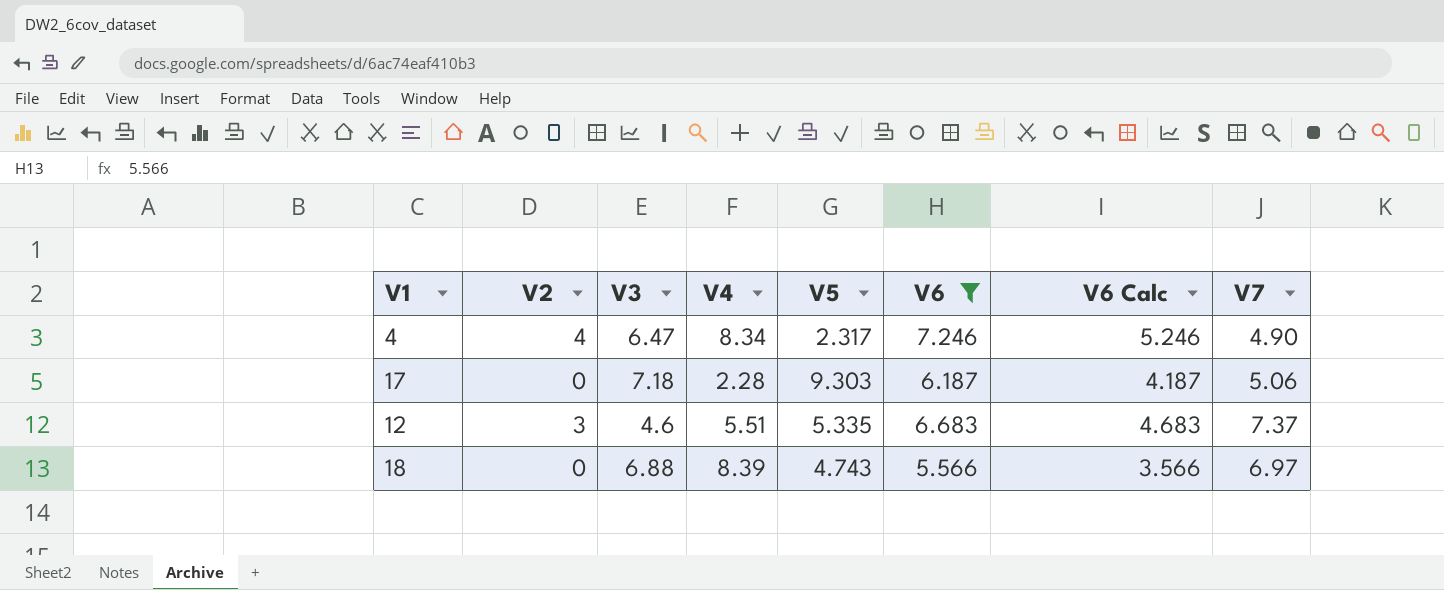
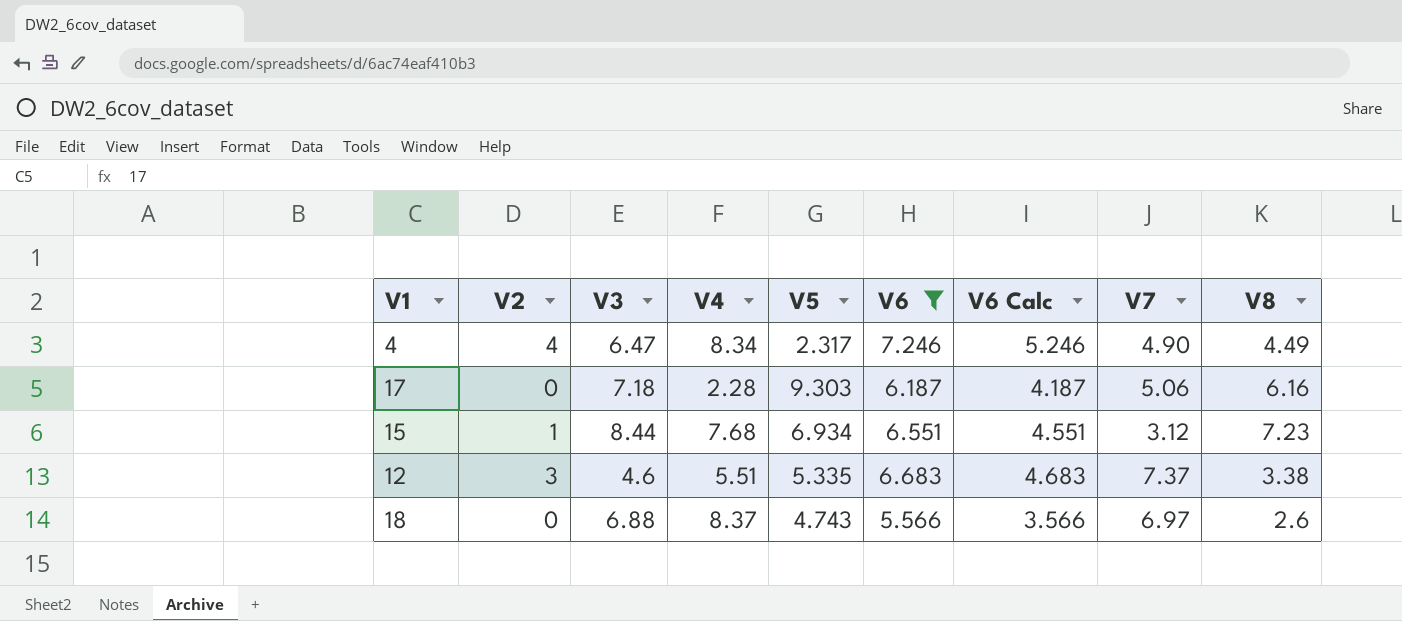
column V8 | position: none -> 9
row 15: none -> 1 | 8.44 | 7.68 | 6.934 | 6.551 | 4.551 | 3.12 | 7.23
18 | V4: 8.39 -> 8.37

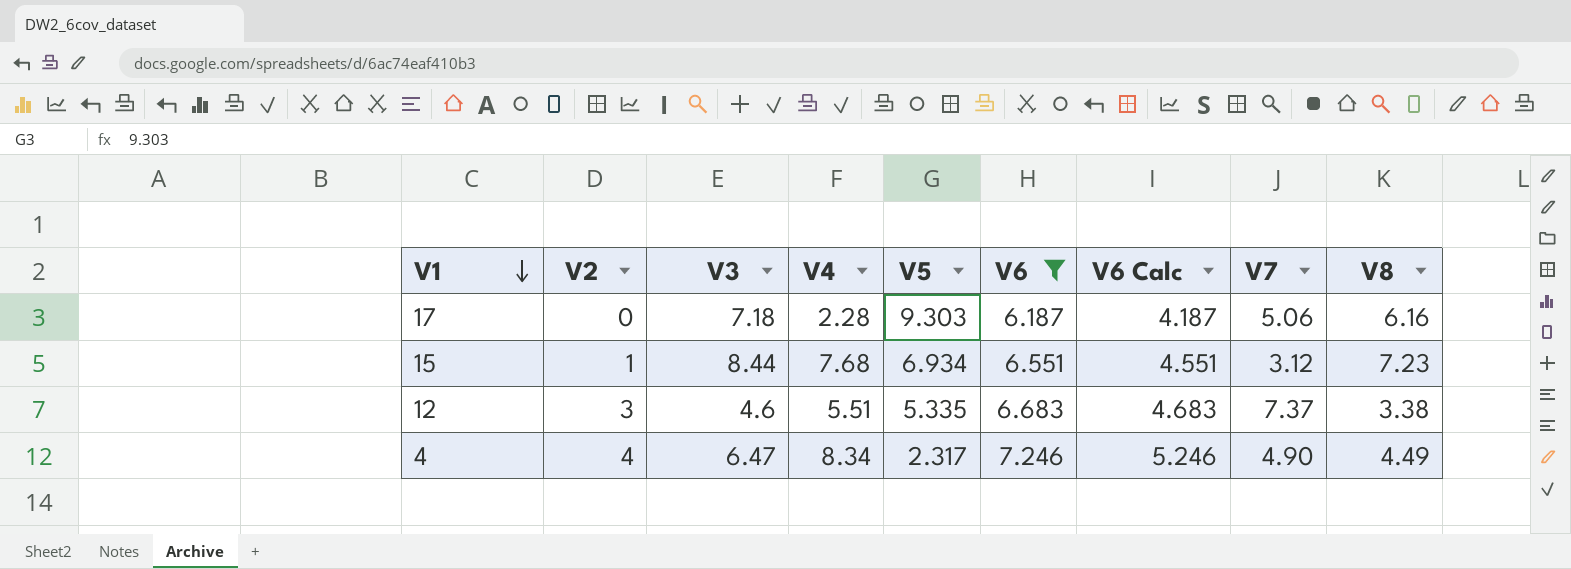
row order: none -> V1 descending
row 18: 0 | 6.88 | 8.37 | 4.743 | 5.566 | 3.566 | 6.97 | 2.6 -> none

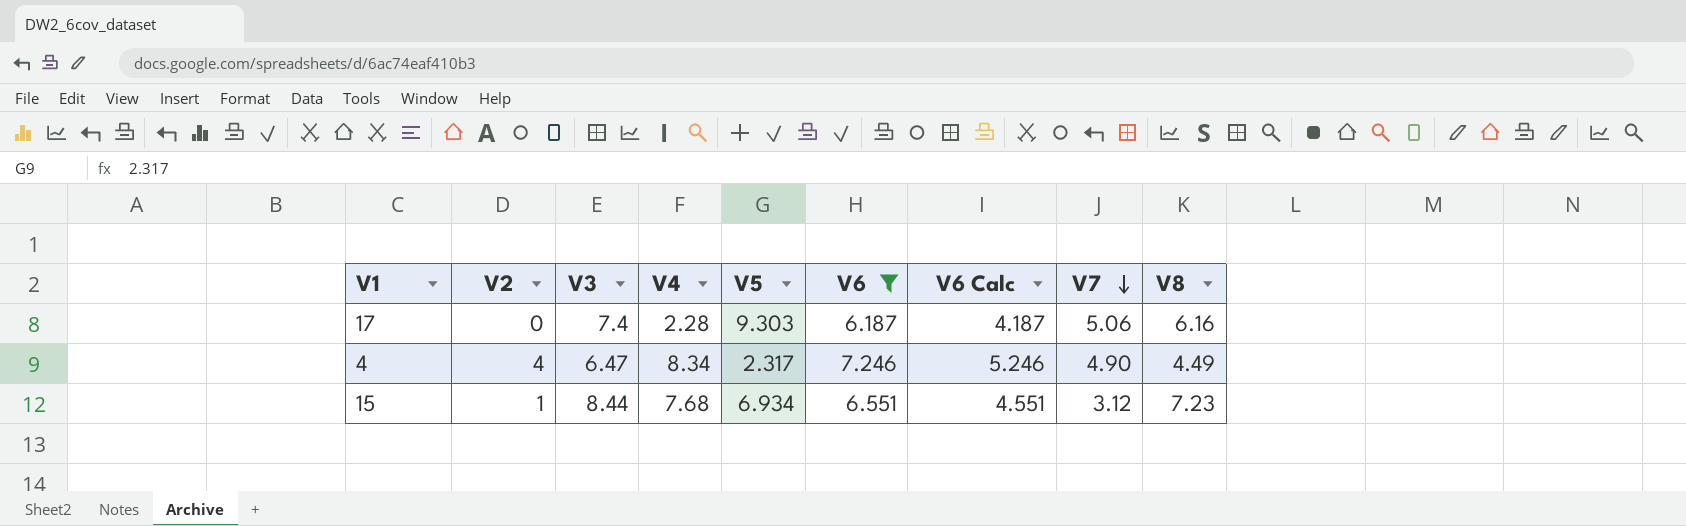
row order: V1 descending -> V7 descending
row 12: 3 | 4.6 | 5.51 | 5.335 | 6.683 | 4.683 | 7.37 | 3.38 -> none
17 | V3: 7.18 -> 7.4

